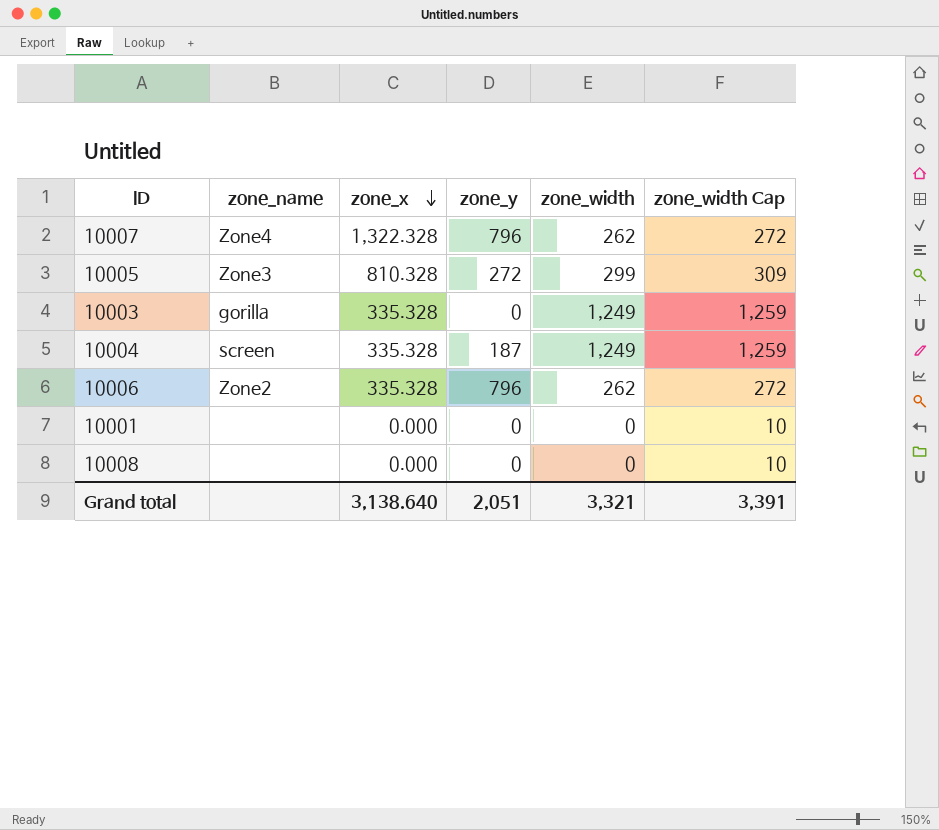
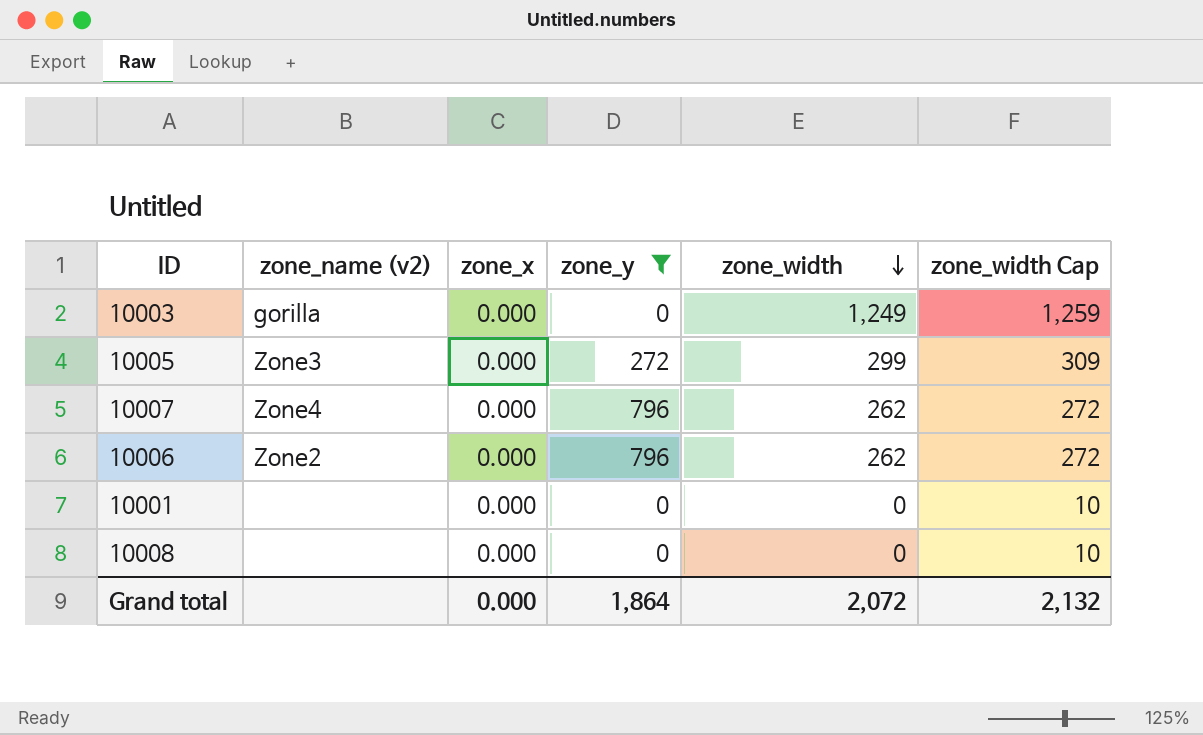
filter: none -> zone_y != 187
row order: zone_x descending -> zone_width descending
column name: zone_name -> zone_name (v2)
10003 | zone_x: 335.328 -> 0.000
10005 | zone_x: 810.328 -> 0.000
10007 | zone_x: 1,322.328 -> 0.000
10006 | zone_x: 335.328 -> 0.000
Grand total | zone_x: 3,138.640 -> 0.000
Grand total | zone_y: 2,051 -> 1,864
Grand total | zone_width: 3,321 -> 2,072
Grand total | zone_width Cap: 3,391 -> 2,132

